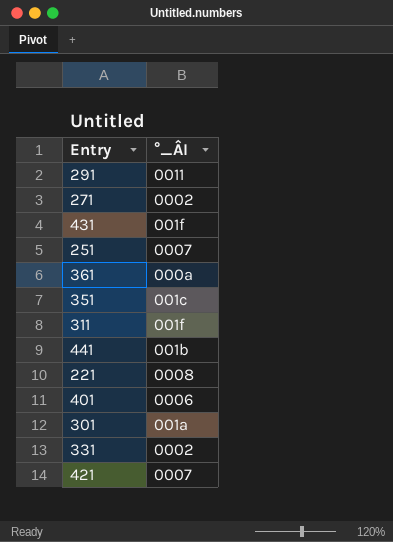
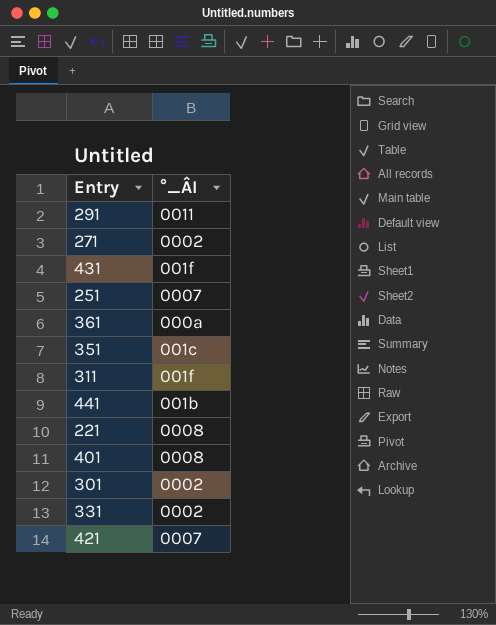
401 | °_ÂI: 0006 -> 0008
301 | °_ÂI: 001a -> 0002

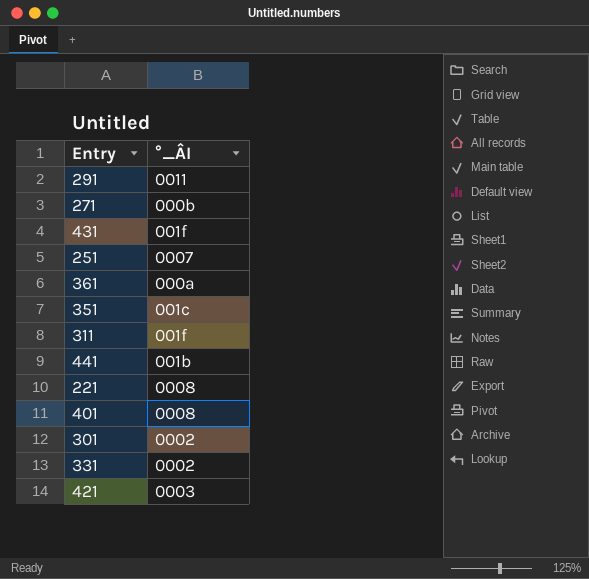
271 | °_ÂI: 0002 -> 000b
421 | °_ÂI: 0007 -> 0003

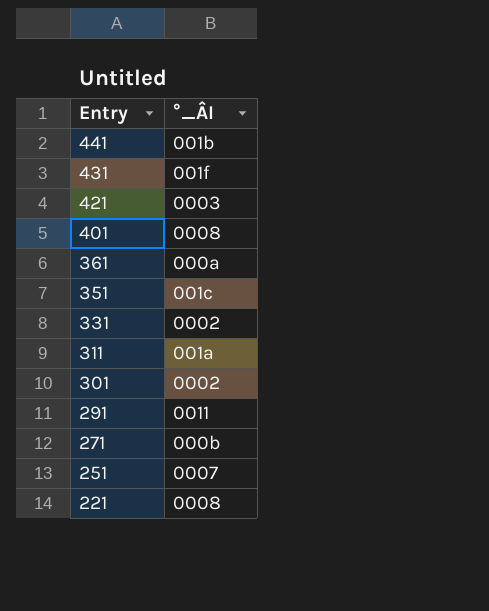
row order: none -> Entry descending
311 | °_ÂI: 001f -> 001a

